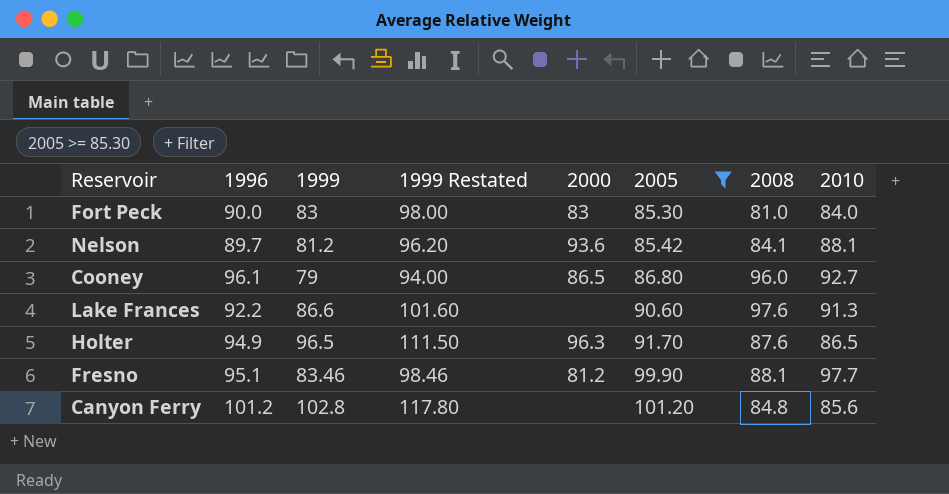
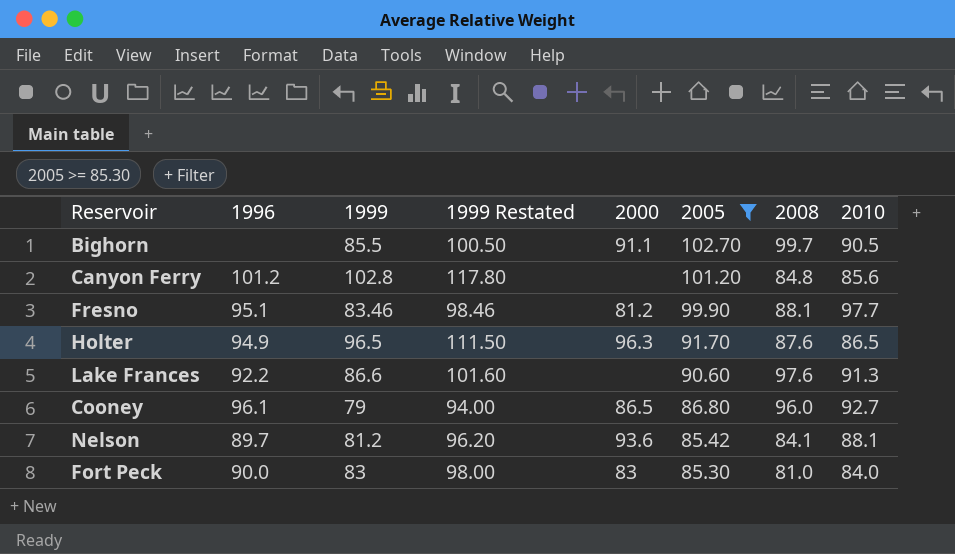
row order: 2005 ascending -> 2005 descending
row Bighorn: none -> none | 85.5 | 100.50 | 91.1 | 102.70 | 99.7 | 90.5

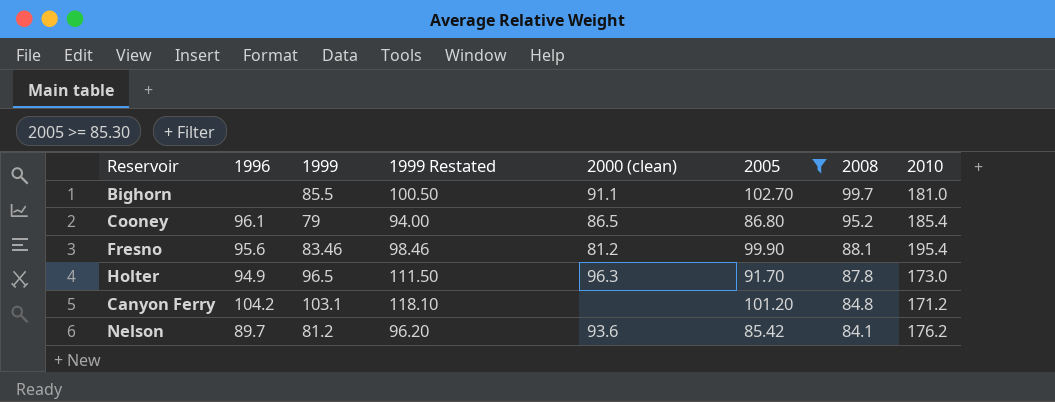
row order: 2005 descending -> 2008 descending
column name: 2000 -> 2000 (clean)
row Lake Frances: 92.2 | 86.6 | 101.60 | none | 90.60 | 97.6 | 91.3 -> none
row Fort Peck: 90.0 | 83 | 98.00 | 83 | 85.30 | 81.0 | 84.0 -> none
Bighorn | 2010: 90.5 -> 181.0
Cooney | 2008: 96.0 -> 95.2
Cooney | 2010: 92.7 -> 185.4
Fresno | 1996: 95.1 -> 95.6
Fresno | 2010: 97.7 -> 195.4
Holter | 2008: 87.6 -> 87.8
Holter | 2010: 86.5 -> 173.0
Canyon Ferry | 1996: 101.2 -> 104.2
Canyon Ferry | 1999: 102.8 -> 103.1
Canyon Ferry | 1999 Restated: 117.80 -> 118.10
Canyon Ferry | 2010: 85.6 -> 171.2
Nelson | 2010: 88.1 -> 176.2

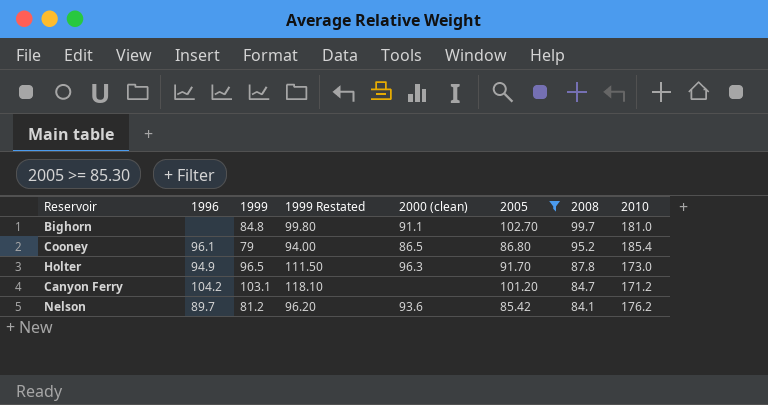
row Fresno: 95.6 | 83.46 | 98.46 | 81.2 | 99.90 | 88.1 | 195.4 -> none
Bighorn | 1999: 85.5 -> 84.8
Bighorn | 1999 Restated: 100.50 -> 99.80
Canyon Ferry | 2008: 84.8 -> 84.7

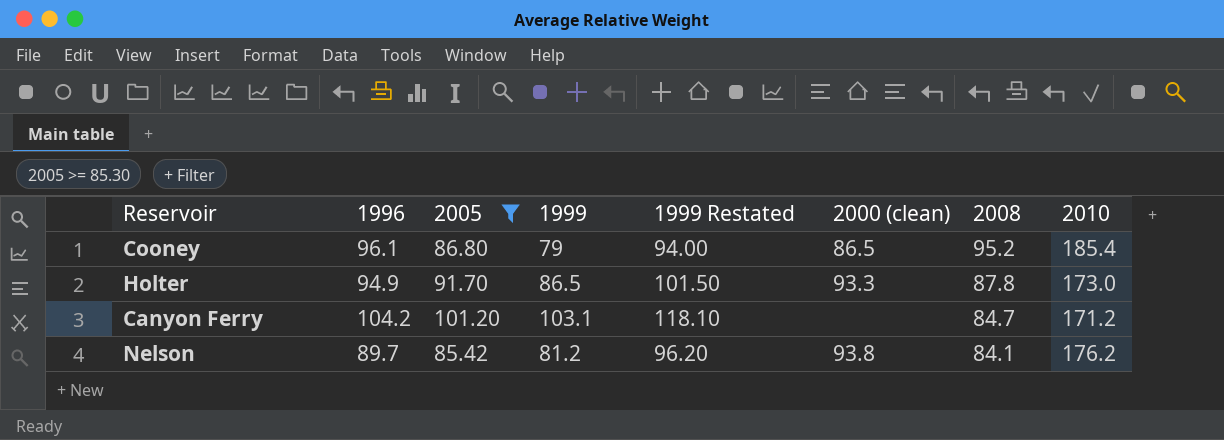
column 2005 | position: 6 -> 3
row Bighorn: none | 84.8 | 99.80 | 91.1 | 102.70 | 99.7 | 181.0 -> none
Holter | 1999: 96.5 -> 86.5
Holter | 1999 Restated: 111.50 -> 101.50
Holter | 2000 (clean): 96.3 -> 93.3
Nelson | 2000 (clean): 93.6 -> 93.8

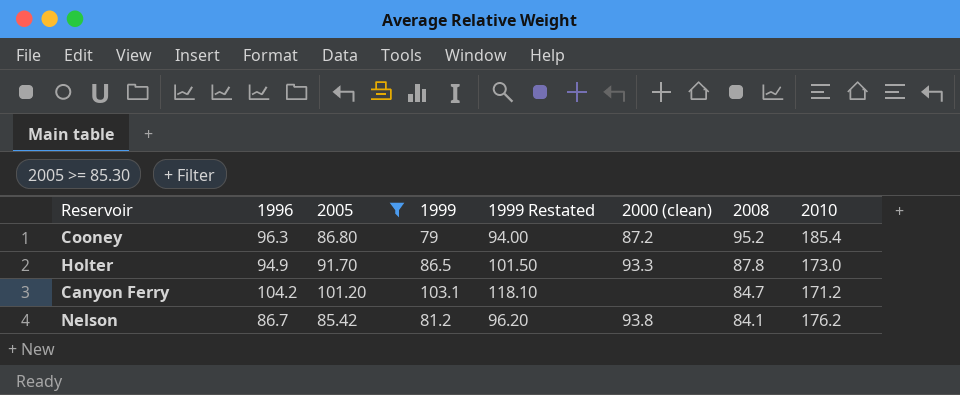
Cooney | 1996: 96.1 -> 96.3
Cooney | 2000 (clean): 86.5 -> 87.2
Nelson | 1996: 89.7 -> 86.7

